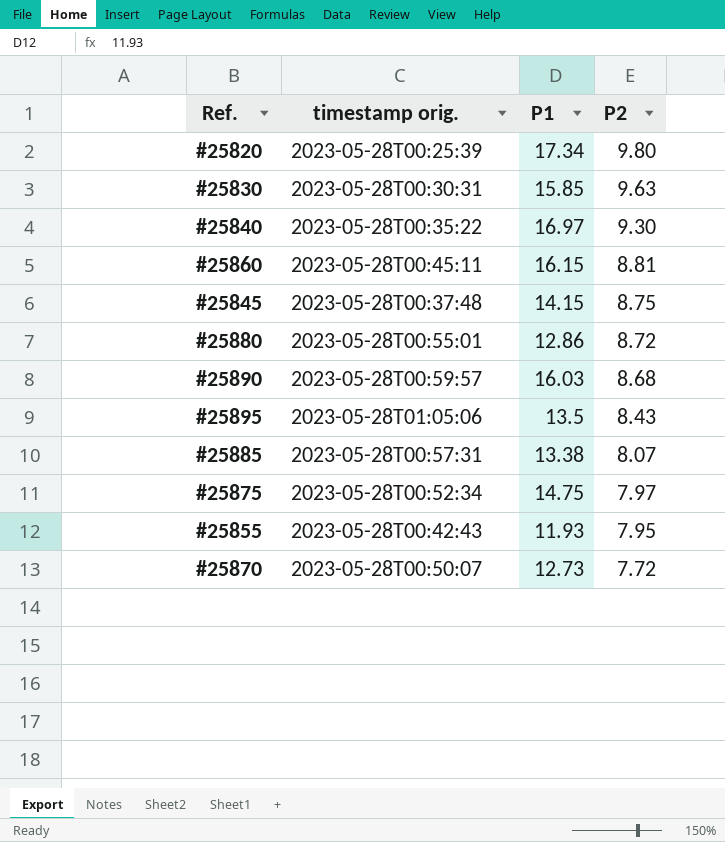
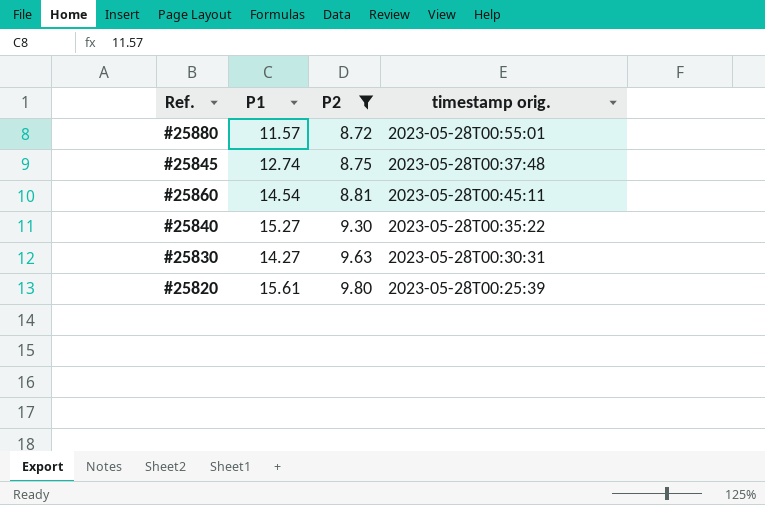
filter: none -> P2 >= 8.72
row order: P2 descending -> P2 ascending
column timestamp orig. | position: 2 -> 4
#25880 | P1: 12.86 -> 11.57
#25845 | P1: 14.15 -> 12.74
#25860 | P1: 16.15 -> 14.54
#25840 | P1: 16.97 -> 15.27
#25830 | P1: 15.85 -> 14.27
#25820 | P1: 17.34 -> 15.61

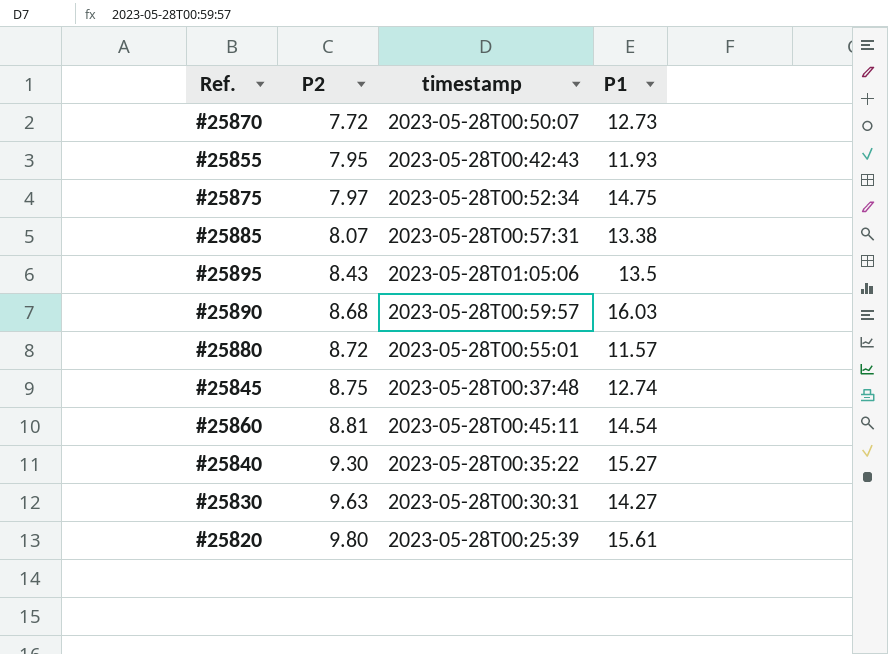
filter: P2 >= 8.72 -> none
column name: timestamp orig. -> timestamp
column P1 | position: 2 -> 4

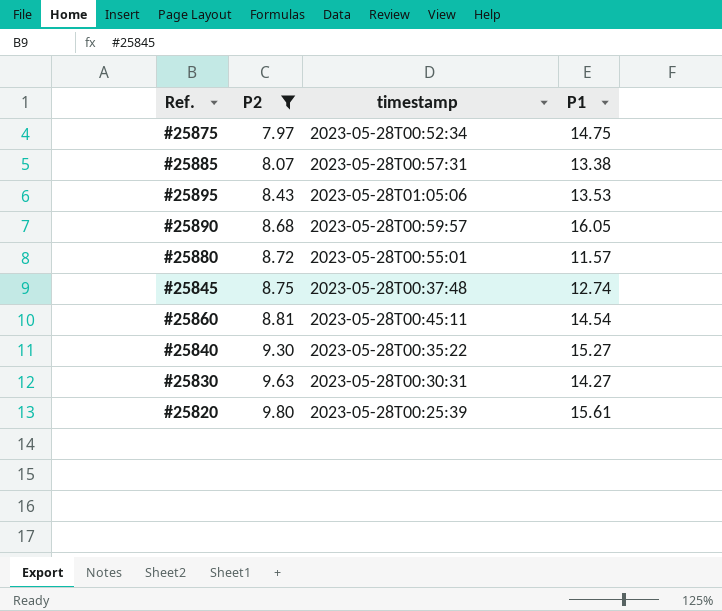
filter: none -> P2 >= 7.97
#25895 | P1: 13.5 -> 13.53
#25890 | P1: 16.03 -> 16.05

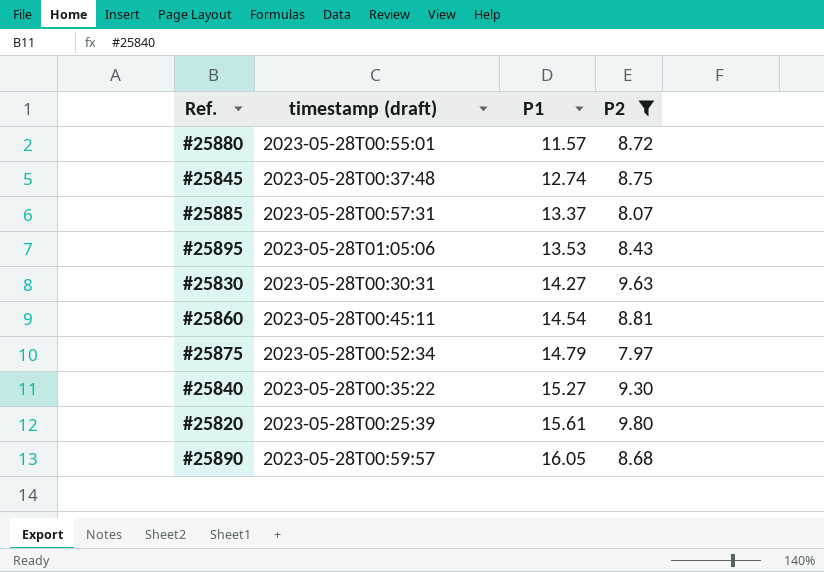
row order: P2 ascending -> P1 ascending
column name: timestamp -> timestamp (draft)
column P2 | position: 2 -> 4
#25885 | P1: 13.38 -> 13.37
#25875 | P1: 14.75 -> 14.79

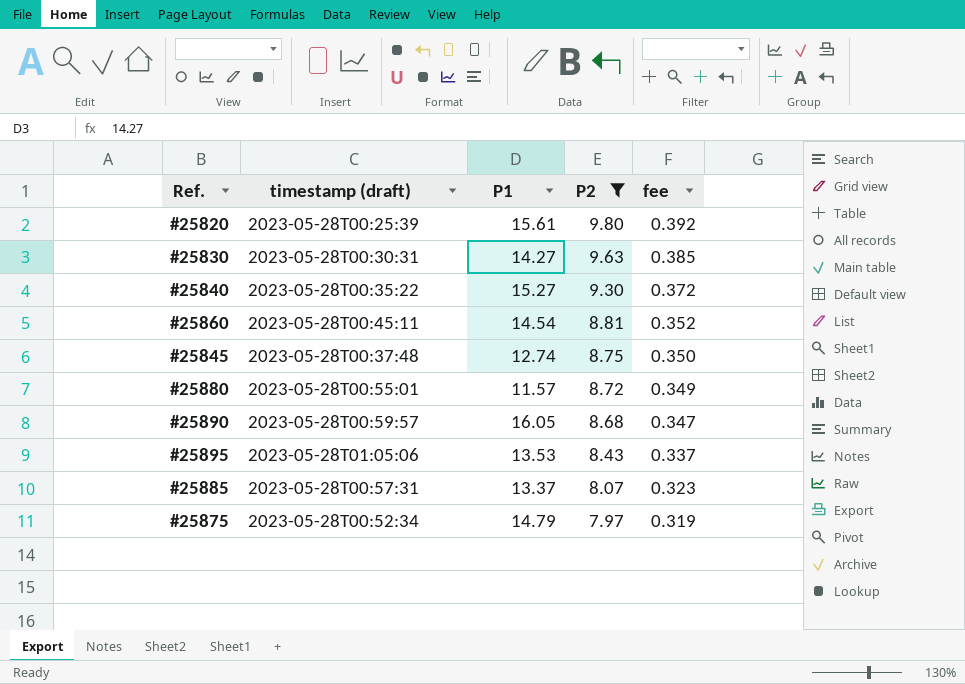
row order: P1 ascending -> P2 descending
column fee | formula: none -> [P2] * 0.04

